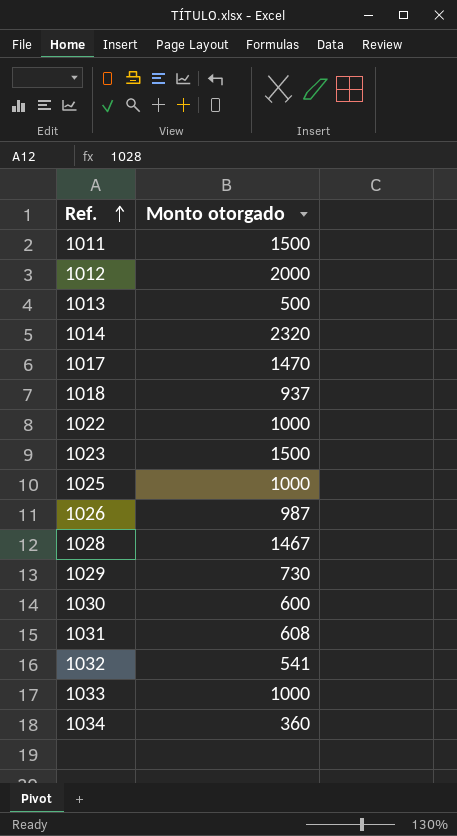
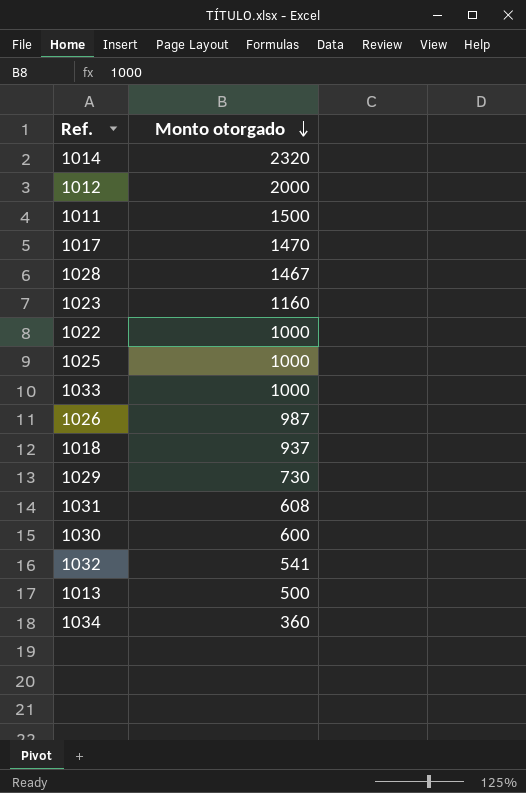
row order: Ref. ascending -> Monto otorgado descending
1023 | Monto otorgado: 1500 -> 1160

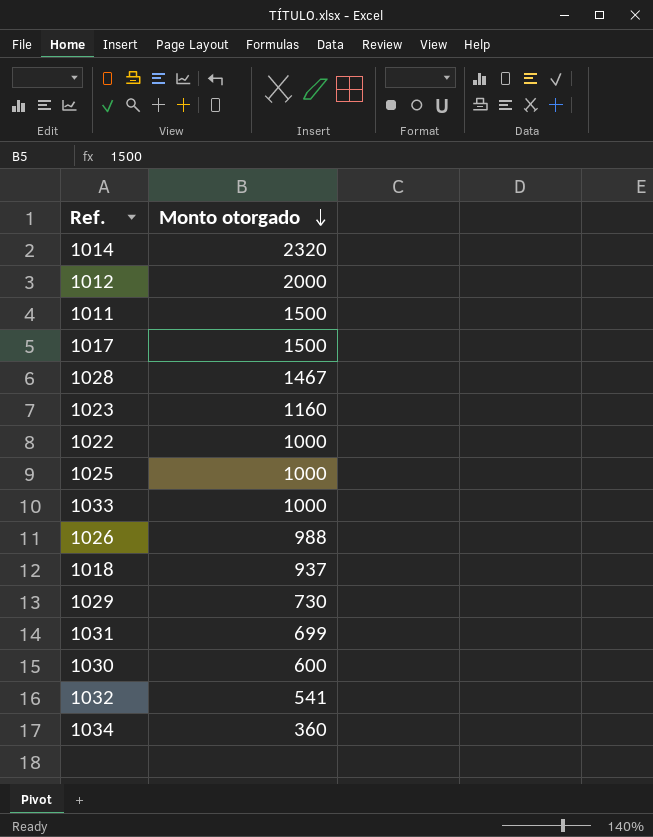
row 1013: 500 -> none
1017 | Monto otorgado: 1470 -> 1500
1026 | Monto otorgado: 987 -> 988
1031 | Monto otorgado: 608 -> 699

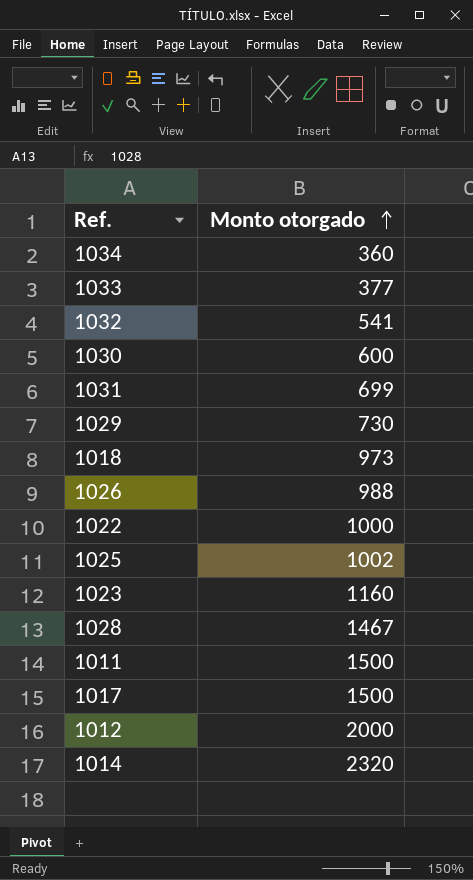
row order: Monto otorgado descending -> Monto otorgado ascending
1033 | Monto otorgado: 1000 -> 377
1018 | Monto otorgado: 937 -> 973
1025 | Monto otorgado: 1000 -> 1002

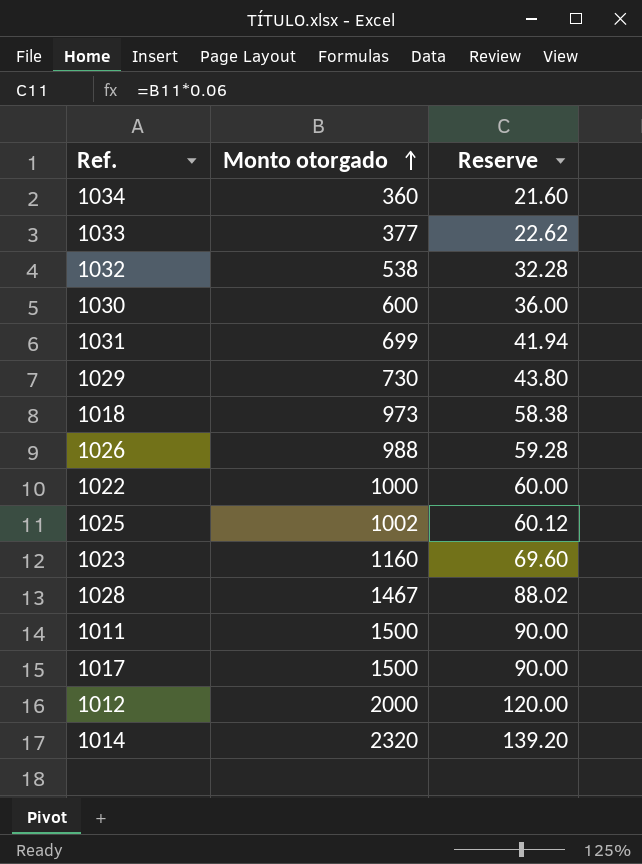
column Reserve | formula: none -> [Monto otorgado] * 0.06
1032 | Monto otorgado: 541 -> 538

